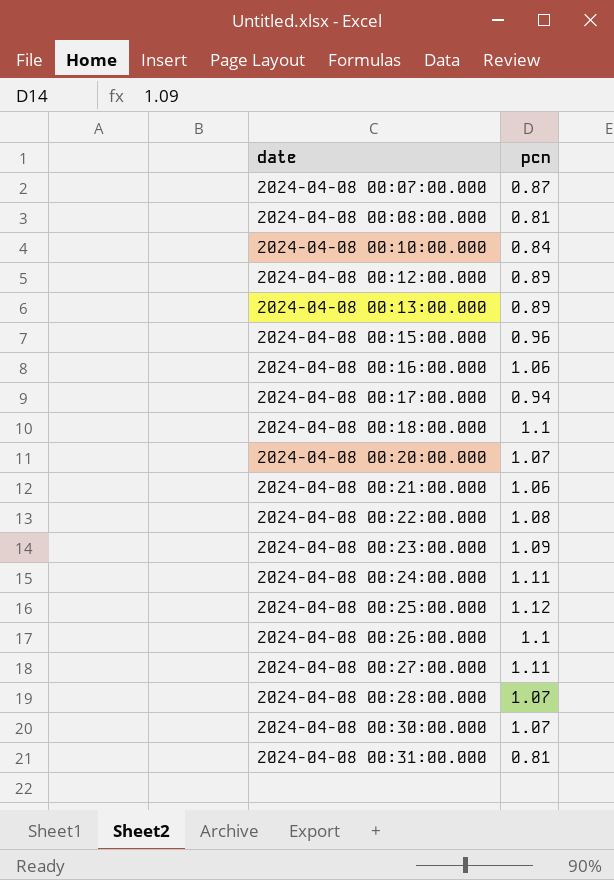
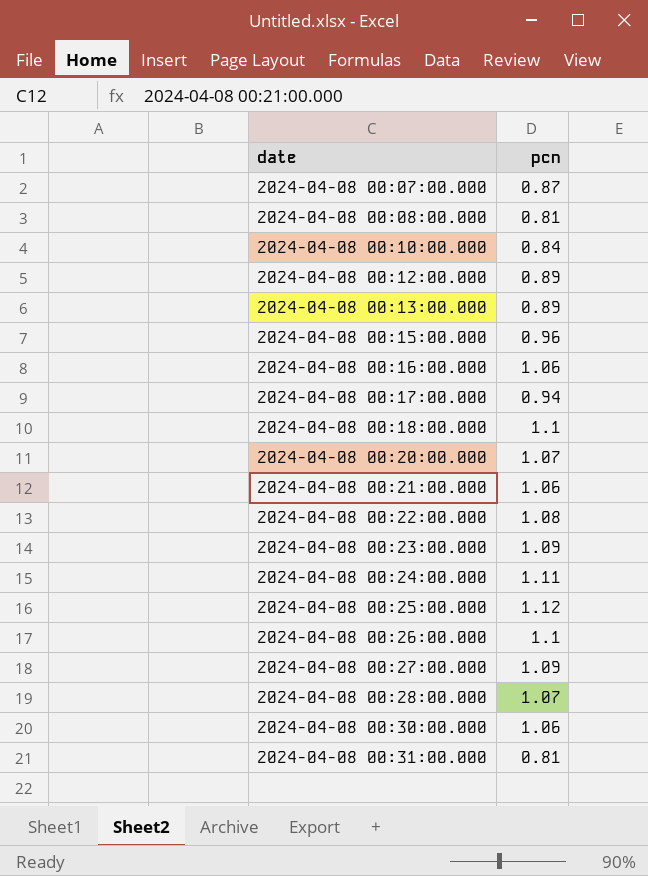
2024-04-08 00:27:00.000 | pcn: 1.11 -> 1.09
2024-04-08 00:30:00.000 | pcn: 1.07 -> 1.06

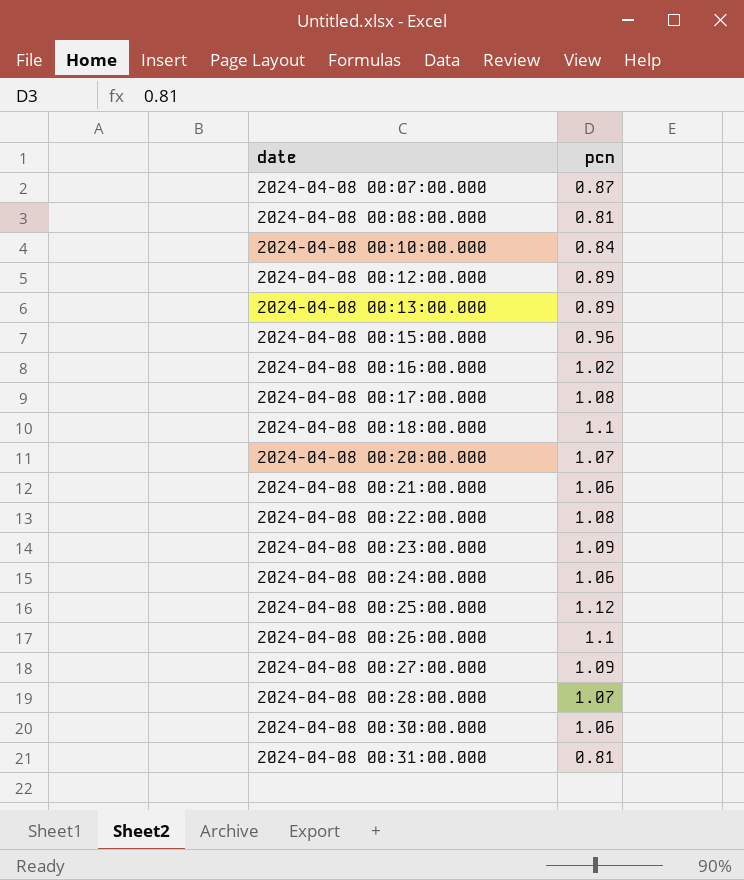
2024-04-08 00:16:00.000 | pcn: 1.06 -> 1.02
2024-04-08 00:17:00.000 | pcn: 0.94 -> 1.08
2024-04-08 00:24:00.000 | pcn: 1.11 -> 1.06

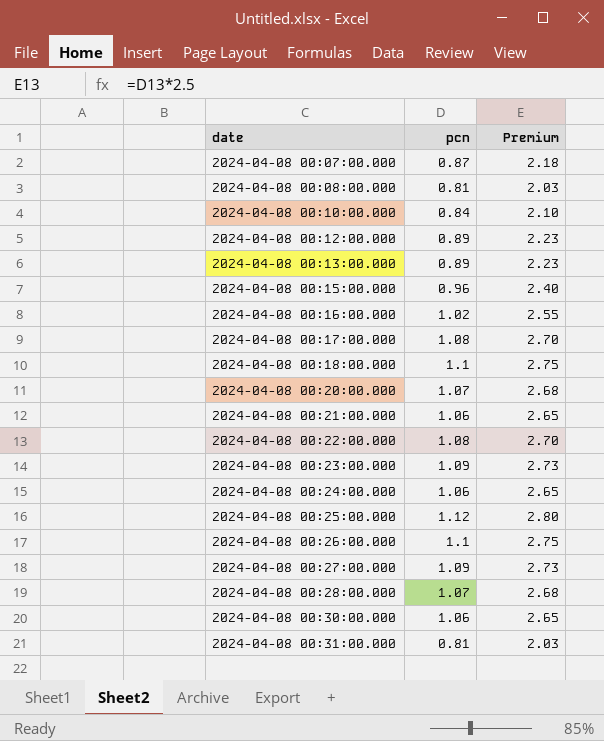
column Premium | formula: none -> [pcn] * 2.5

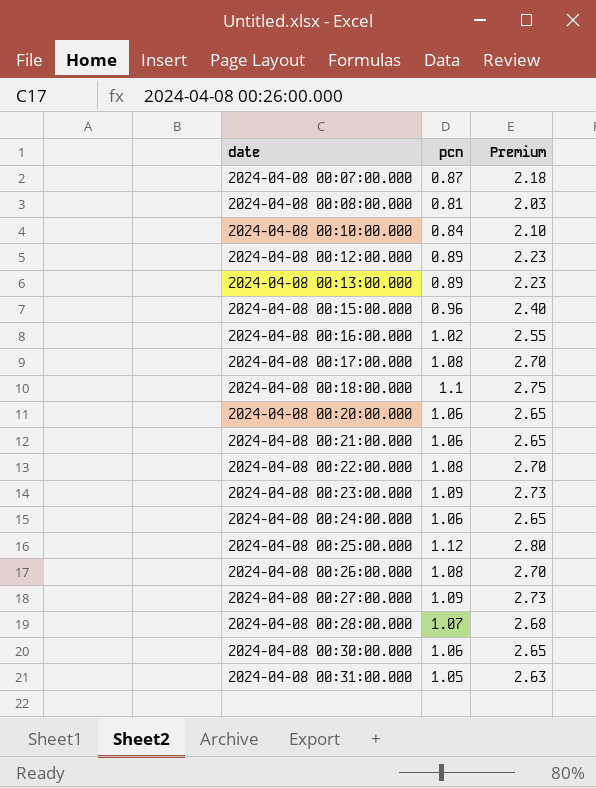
2024-04-08 00:20:00.000 | pcn: 1.07 -> 1.06
2024-04-08 00:20:00.000 | Premium: 2.68 -> 2.65
2024-04-08 00:26:00.000 | pcn: 1.1 -> 1.08
2024-04-08 00:26:00.000 | Premium: 2.75 -> 2.70
2024-04-08 00:31:00.000 | pcn: 0.81 -> 1.05
2024-04-08 00:31:00.000 | Premium: 2.03 -> 2.63

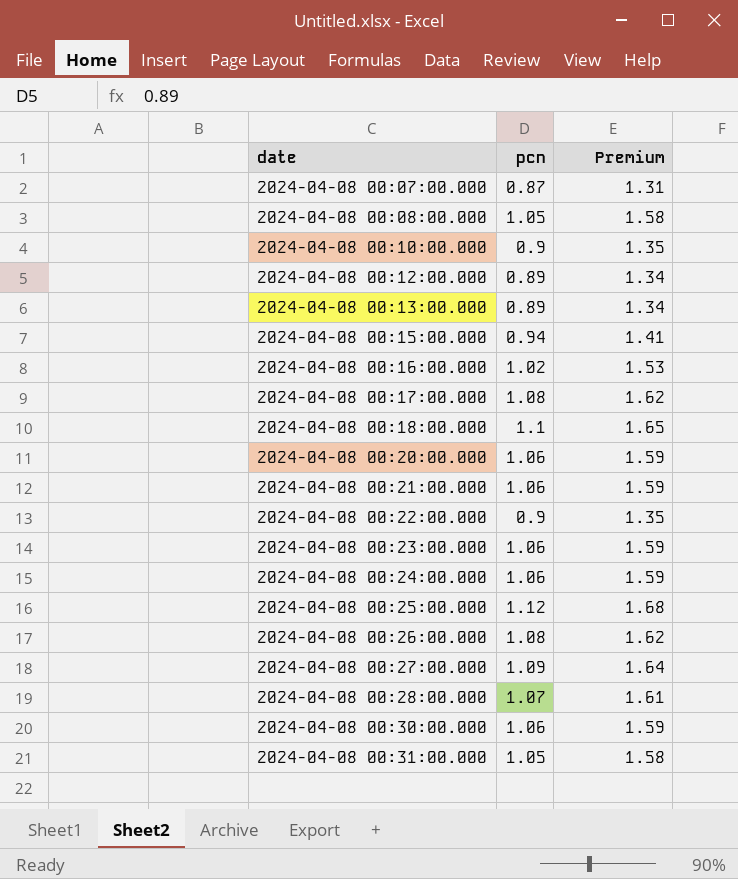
column Premium | formula: [pcn] * 2.5 -> [pcn] * 1.5
2024-04-08 00:08:00.000 | pcn: 0.81 -> 1.05
2024-04-08 00:10:00.000 | pcn: 0.84 -> 0.9
2024-04-08 00:15:00.000 | pcn: 0.96 -> 0.94
2024-04-08 00:22:00.000 | pcn: 1.08 -> 0.9
2024-04-08 00:23:00.000 | pcn: 1.09 -> 1.06

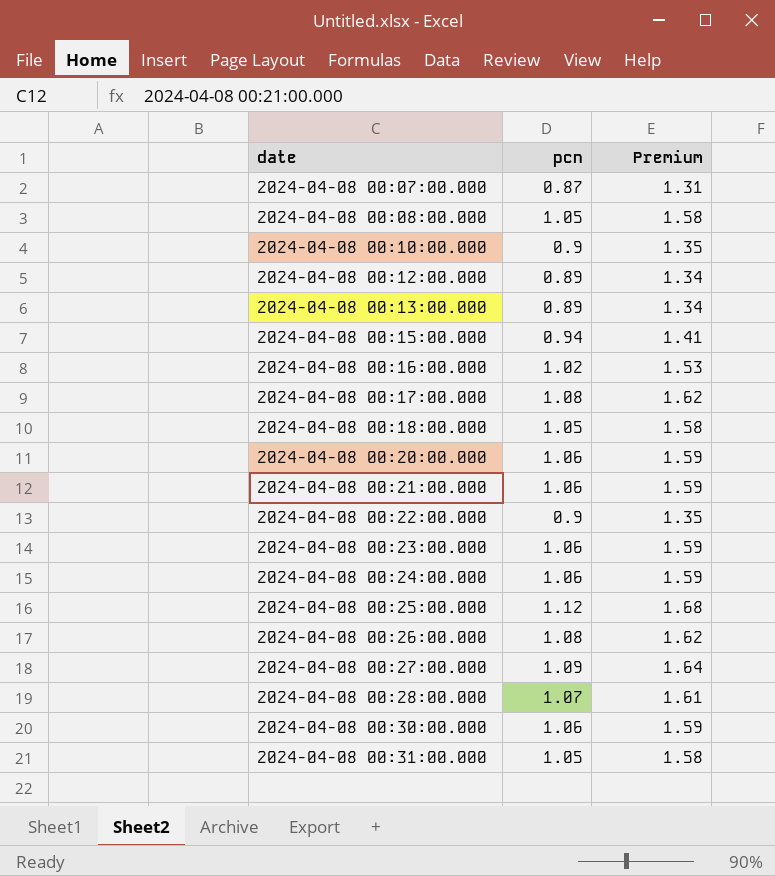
2024-04-08 00:18:00.000 | pcn: 1.1 -> 1.05
2024-04-08 00:18:00.000 | Premium: 1.65 -> 1.58

